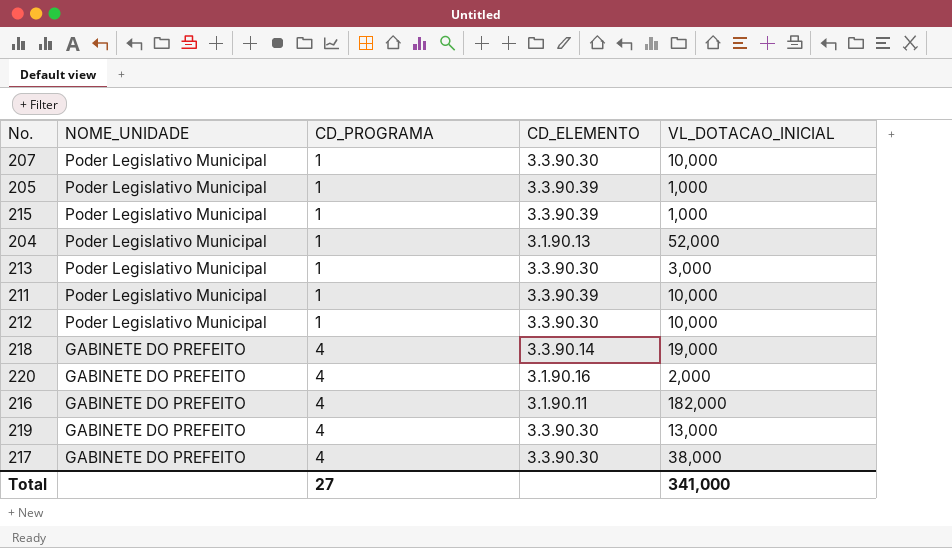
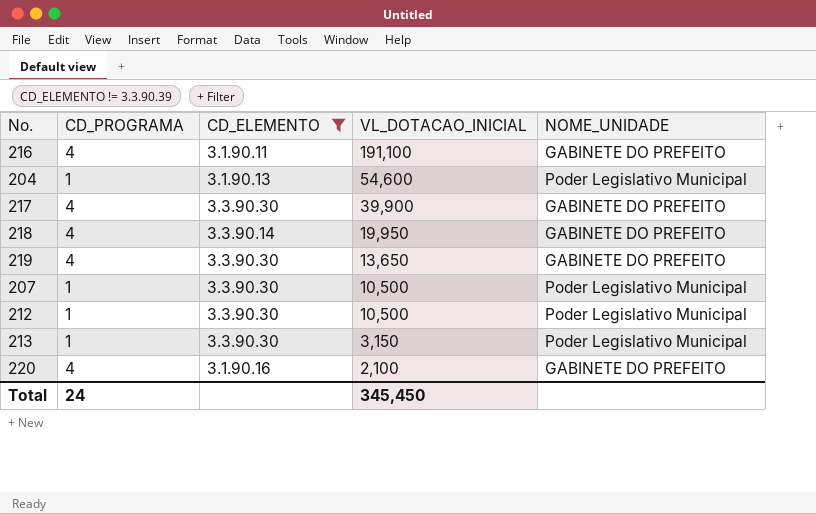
filter: none -> CD_ELEMENTO != 3.3.90.39
row order: NOME_UNIDADE descending -> VL_DOTACAO_INICIAL descending
column NOME_UNIDADE | position: 2 -> 5
216 | VL_DOTACAO_INICIAL: 182,000 -> 191,100
204 | VL_DOTACAO_INICIAL: 52,000 -> 54,600
217 | VL_DOTACAO_INICIAL: 38,000 -> 39,900
218 | VL_DOTACAO_INICIAL: 19,000 -> 19,950
219 | VL_DOTACAO_INICIAL: 13,000 -> 13,650
207 | VL_DOTACAO_INICIAL: 10,000 -> 10,500
212 | VL_DOTACAO_INICIAL: 10,000 -> 10,500
213 | VL_DOTACAO_INICIAL: 3,000 -> 3,150
220 | VL_DOTACAO_INICIAL: 2,000 -> 2,100
Total | CD_PROGRAMA: 27 -> 24
Total | VL_DOTACAO_INICIAL: 341,000 -> 345,450

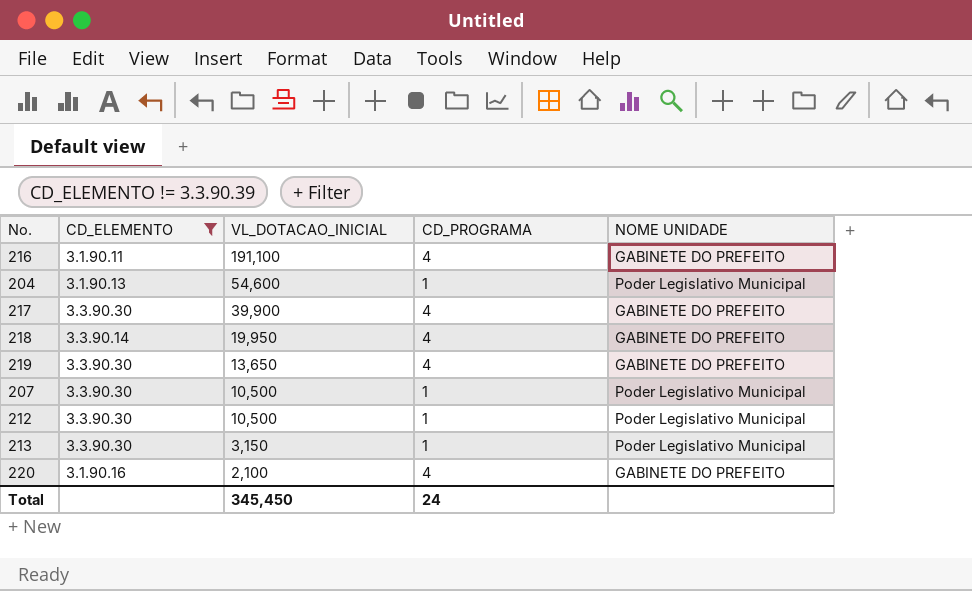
column CD_PROGRAMA | position: 2 -> 4
column name: NOME_UNIDADE -> NOME UNIDADE

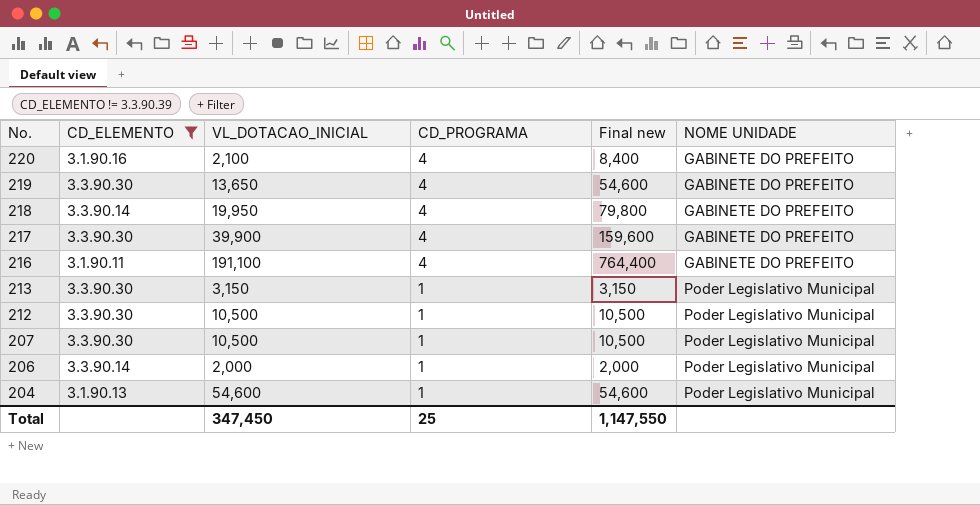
row order: VL_DOTACAO_INICIAL descending -> No. descending
column Final new | formula: none -> [VL_DOTACAO_INICIAL] * [CD_PROGRAMA]
row 206: none -> 3.3.90.14 | 2,000 | 1 | 2,000 | Poder Legislativo Municipal
Total | VL_DOTACAO_INICIAL: 345,450 -> 347,450
Total | CD_PROGRAMA: 24 -> 25

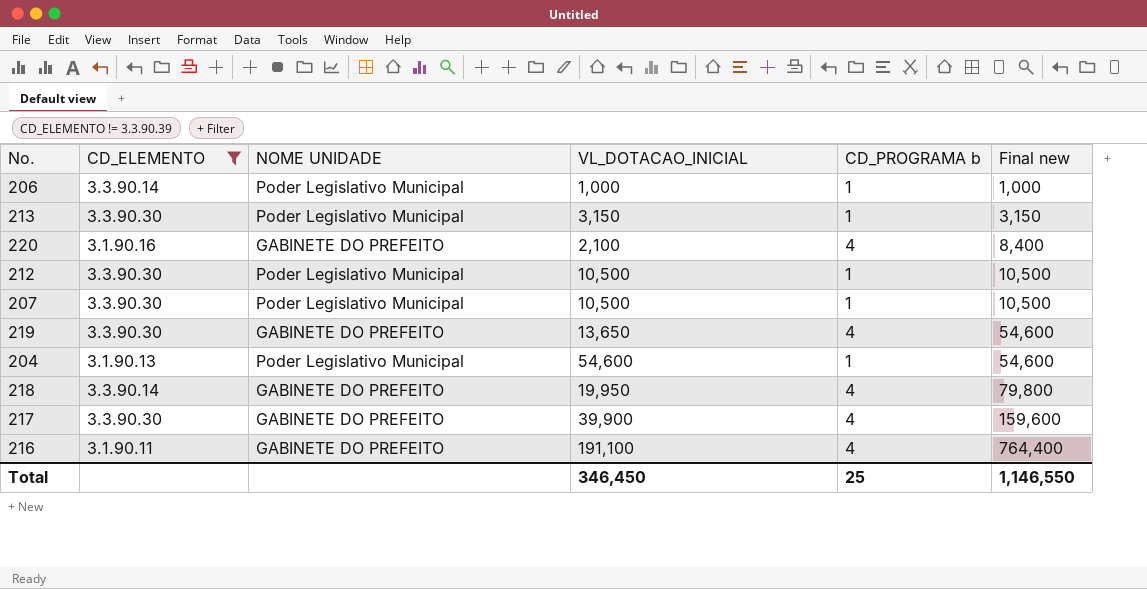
row order: No. descending -> Final new ascending
column NOME UNIDADE | position: 6 -> 3
column name: CD_PROGRAMA -> CD_PROGRAMA b
206 | VL_DOTACAO_INICIAL: 2,000 -> 1,000
206 | Final new: 2,000 -> 1,000
Total | VL_DOTACAO_INICIAL: 347,450 -> 346,450
Total | Final new: 1,147,550 -> 1,146,550

